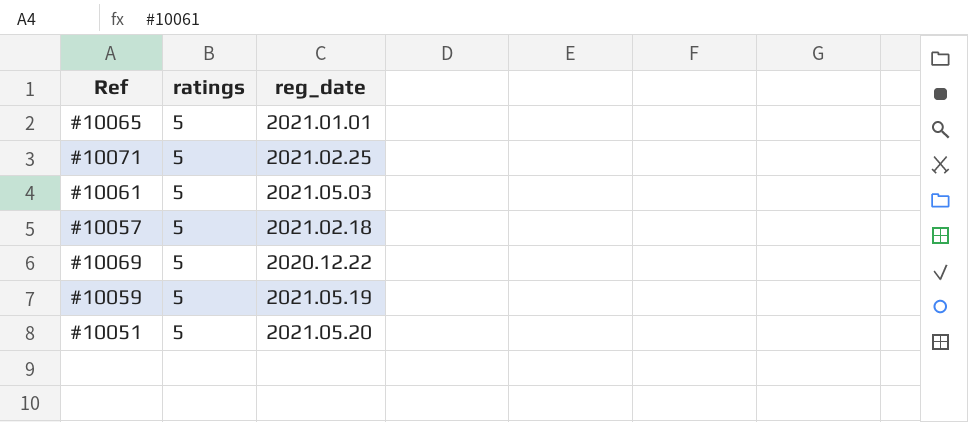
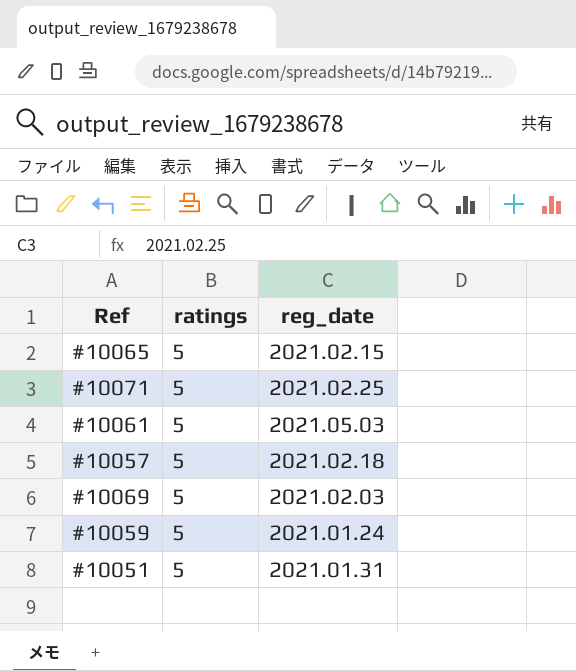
#10065 | reg_date: 2021.01.01 -> 2021.02.15
#10069 | reg_date: 2020.12.22 -> 2021.02.03
#10059 | reg_date: 2021.05.19 -> 2021.01.24
#10051 | reg_date: 2021.05.20 -> 2021.01.31

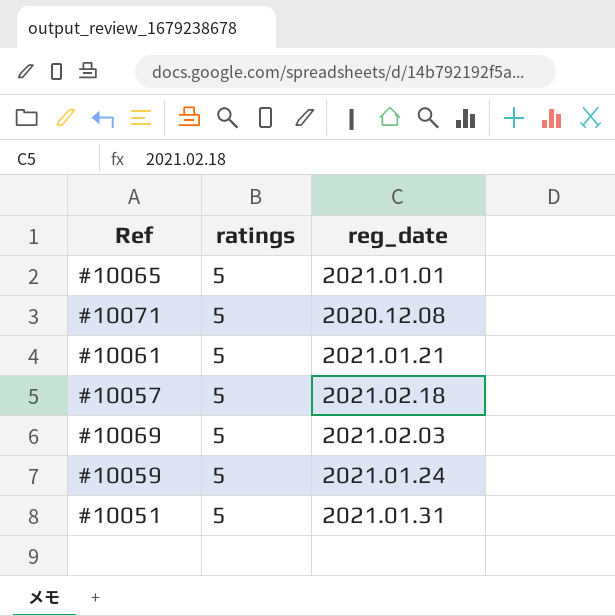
#10065 | reg_date: 2021.02.15 -> 2021.01.01
#10071 | reg_date: 2021.02.25 -> 2020.12.08
#10061 | reg_date: 2021.05.03 -> 2021.01.21

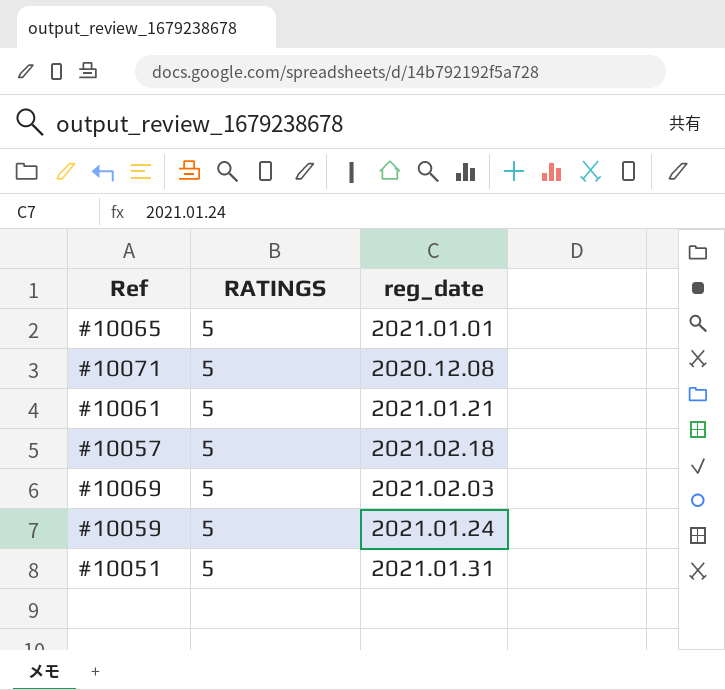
column name: ratings -> RATINGS

